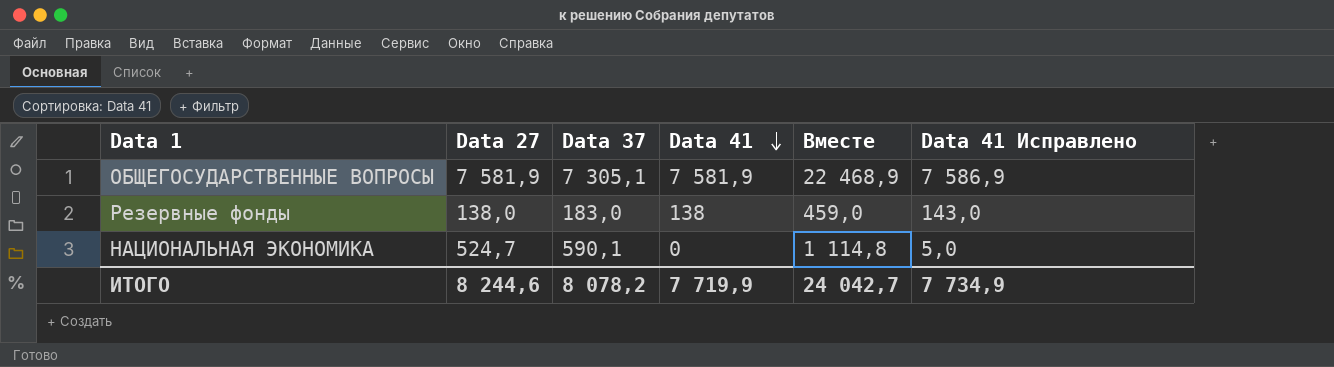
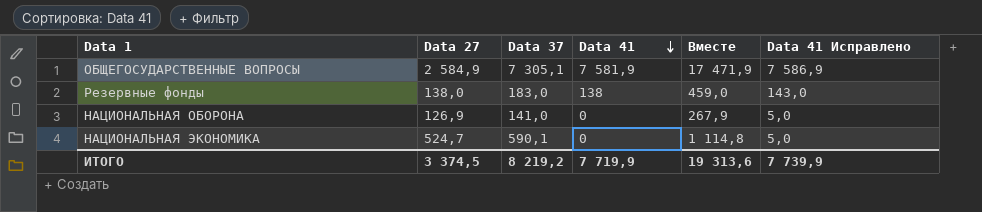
ОБЩЕГОСУДАРСТВЕННЫЕ ВОПРОСЫ | Data 27: 7 581,9 -> 2 584,9
ОБЩЕГОСУДАРСТВЕННЫЕ ВОПРОСЫ | Вместе: 22 468,9 -> 17 471,9
row НАЦИОНАЛЬНАЯ ОБОРОНА: none -> 126,9 | 141,0 | 0 | 267,9 | 5,0
ИТОГО | Data 27: 8 244,6 -> 3 374,5
ИТОГО | Data 37: 8 078,2 -> 8 219,2
ИТОГО | Вместе: 24 042,7 -> 19 313,6
ИТОГО | Data 41 Исправлено: 7 734,9 -> 7 739,9

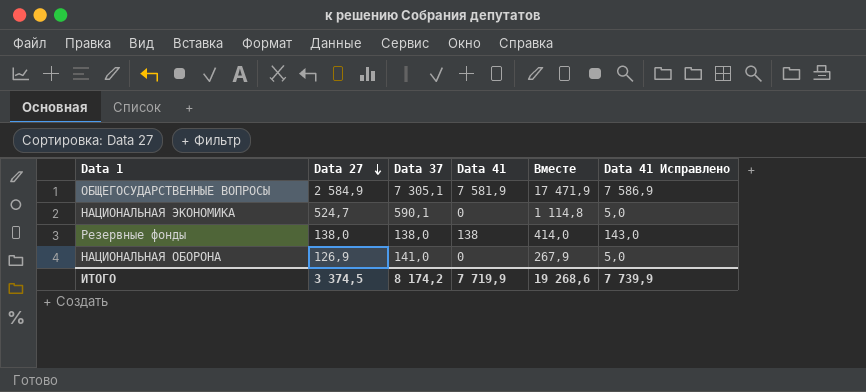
row order: Data 41 descending -> Data 27 descending
Резервные фонды | Data 37: 183,0 -> 138,0
Резервные фонды | Вместе: 459,0 -> 414,0
ИТОГО | Data 37: 8 219,2 -> 8 174,2
ИТОГО | Вместе: 19 313,6 -> 19 268,6

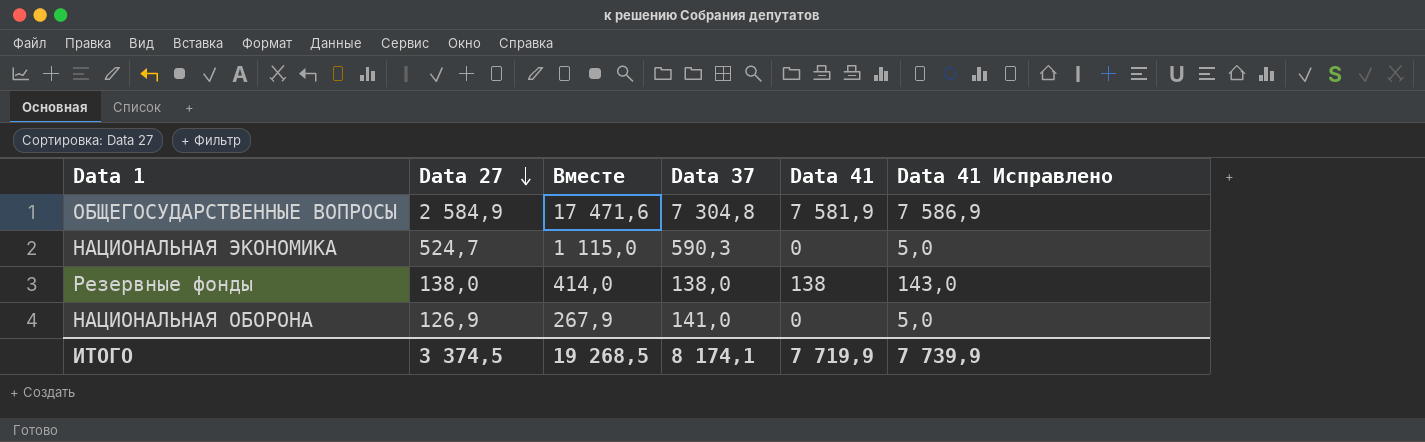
column Вместе | position: 5 -> 3
ОБЩЕГОСУДАРСТВЕННЫЕ ВОПРОСЫ | Вместе: 17 471,9 -> 17 471,6
ОБЩЕГОСУДАРСТВЕННЫЕ ВОПРОСЫ | Data 37: 7 305,1 -> 7 304,8
НАЦИОНАЛЬНАЯ ЭКОНОМИКА | Вместе: 1 114,8 -> 1 115,0
НАЦИОНАЛЬНАЯ ЭКОНОМИКА | Data 37: 590,1 -> 590,3
ИТОГО | Вместе: 19 268,6 -> 19 268,5
ИТОГО | Data 37: 8 174,2 -> 8 174,1

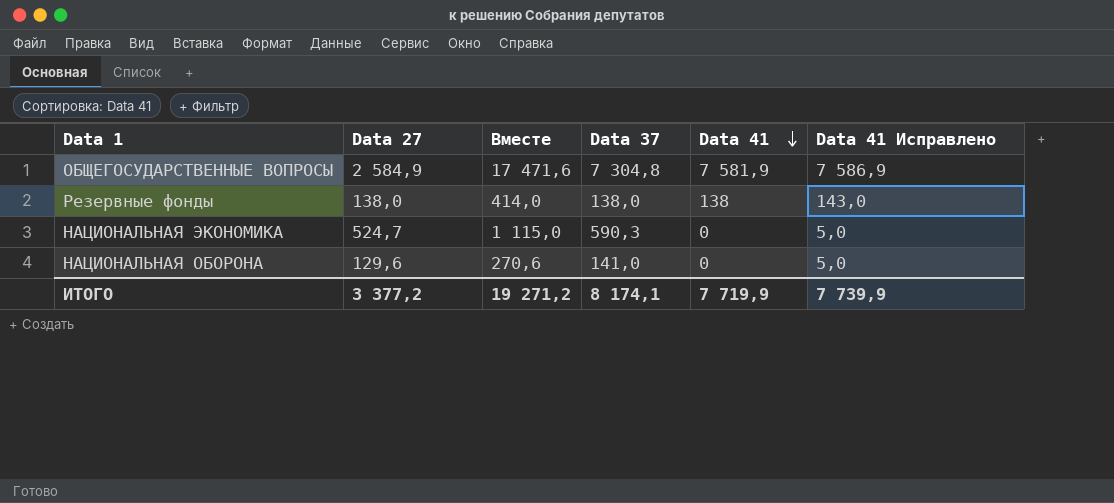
row order: Data 27 descending -> Data 41 descending
НАЦИОНАЛЬНАЯ ОБОРОНА | Data 27: 126,9 -> 129,6
НАЦИОНАЛЬНАЯ ОБОРОНА | Вместе: 267,9 -> 270,6
ИТОГО | Data 27: 3 374,5 -> 3 377,2
ИТОГО | Вместе: 19 268,5 -> 19 271,2

